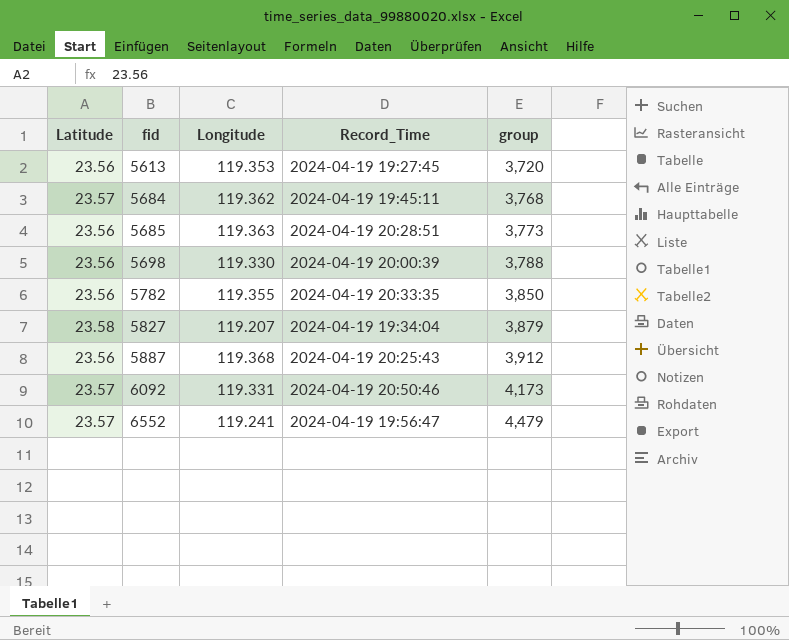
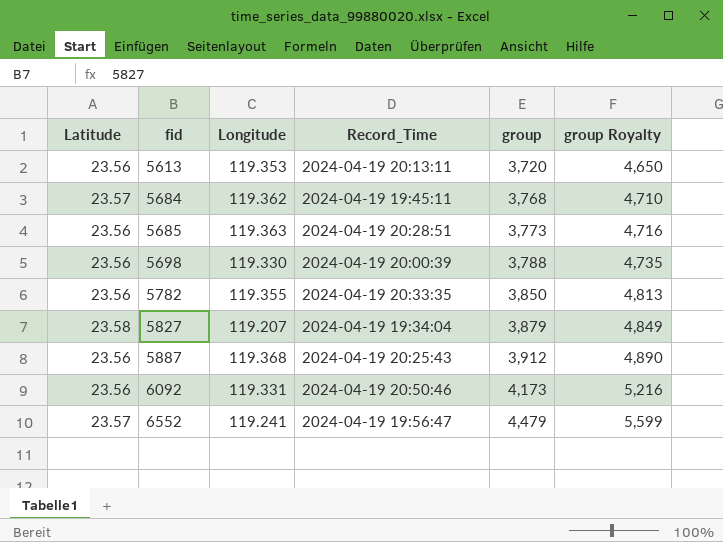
column group Royalty | formula: none -> [group] * 1.25
5613 | Record_Time: 2024-04-19 19:27:45 -> 2024-04-19 20:13:11
6092 | Latitude: 23.57 -> 23.56

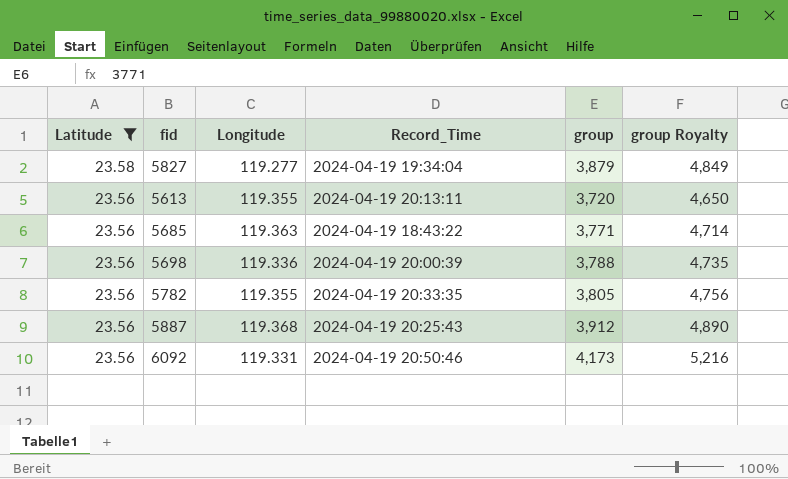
filter: none -> Latitude != 23.57
row order: fid ascending -> Latitude descending
5827 | Longitude: 119.207 -> 119.277
5613 | Longitude: 119.353 -> 119.355
5685 | Record_Time: 2024-04-19 20:28:51 -> 2024-04-19 18:43:22
5685 | group: 3,773 -> 3,771
5685 | group Royalty: 4,716 -> 4,714
5698 | Longitude: 119.330 -> 119.336
5782 | group: 3,850 -> 3,805
5782 | group Royalty: 4,813 -> 4,756

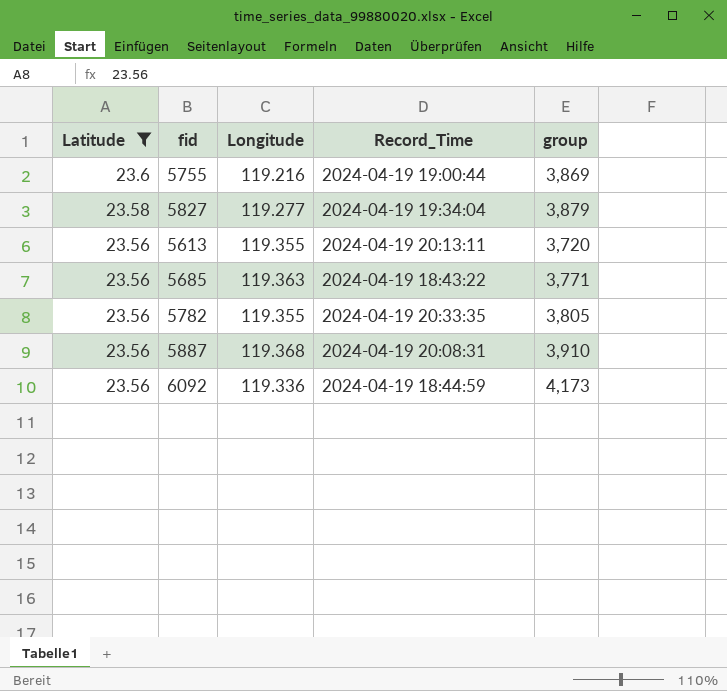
column group Royalty | formula: [group] * 1.25 -> none
row 5698: 23.56 | 119.336 | 2024-04-19 20:00:39 | 3,788 | 4,735 -> none
row 5755: none -> 23.6 | 119.216 | 2024-04-19 19:00:44 | 3,869
5887 | Record_Time: 2024-04-19 20:25:43 -> 2024-04-19 20:08:31
5887 | group: 3,912 -> 3,910
6092 | Longitude: 119.331 -> 119.336
6092 | Record_Time: 2024-04-19 20:50:46 -> 2024-04-19 18:44:59

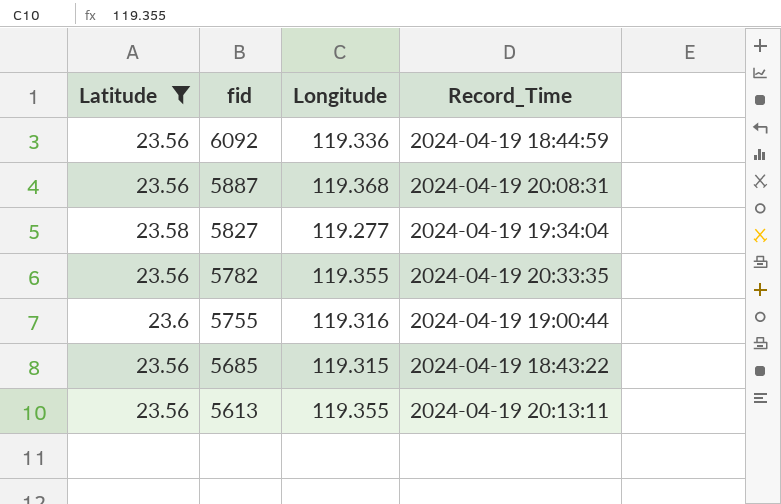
row order: Latitude descending -> fid descending
column group | position: 5 -> none
5755 | Longitude: 119.216 -> 119.316
5685 | Longitude: 119.363 -> 119.315

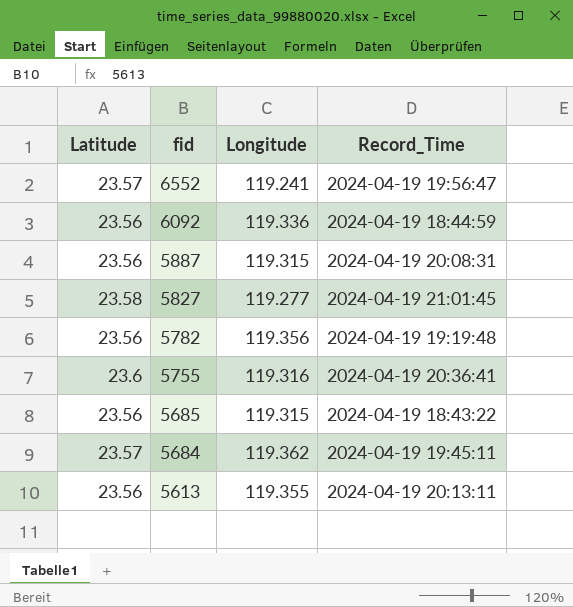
filter: Latitude != 23.57 -> none
5887 | Longitude: 119.368 -> 119.315
5827 | Record_Time: 2024-04-19 19:34:04 -> 2024-04-19 21:01:45
5782 | Longitude: 119.355 -> 119.356
5782 | Record_Time: 2024-04-19 20:33:35 -> 2024-04-19 19:19:48
5755 | Record_Time: 2024-04-19 19:00:44 -> 2024-04-19 20:36:41

